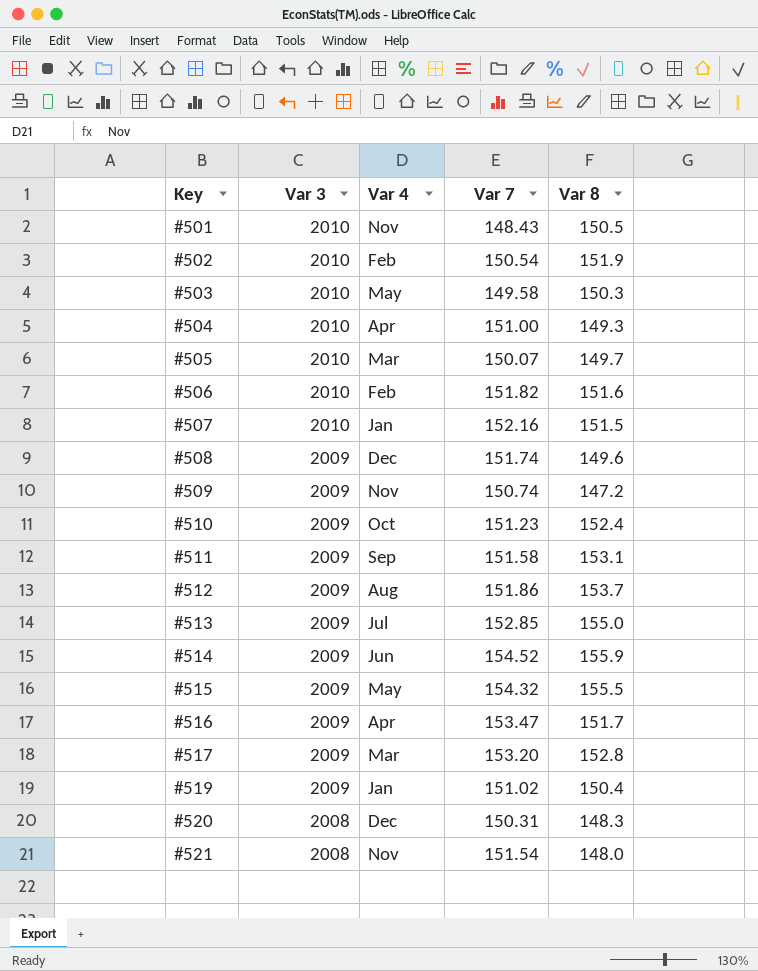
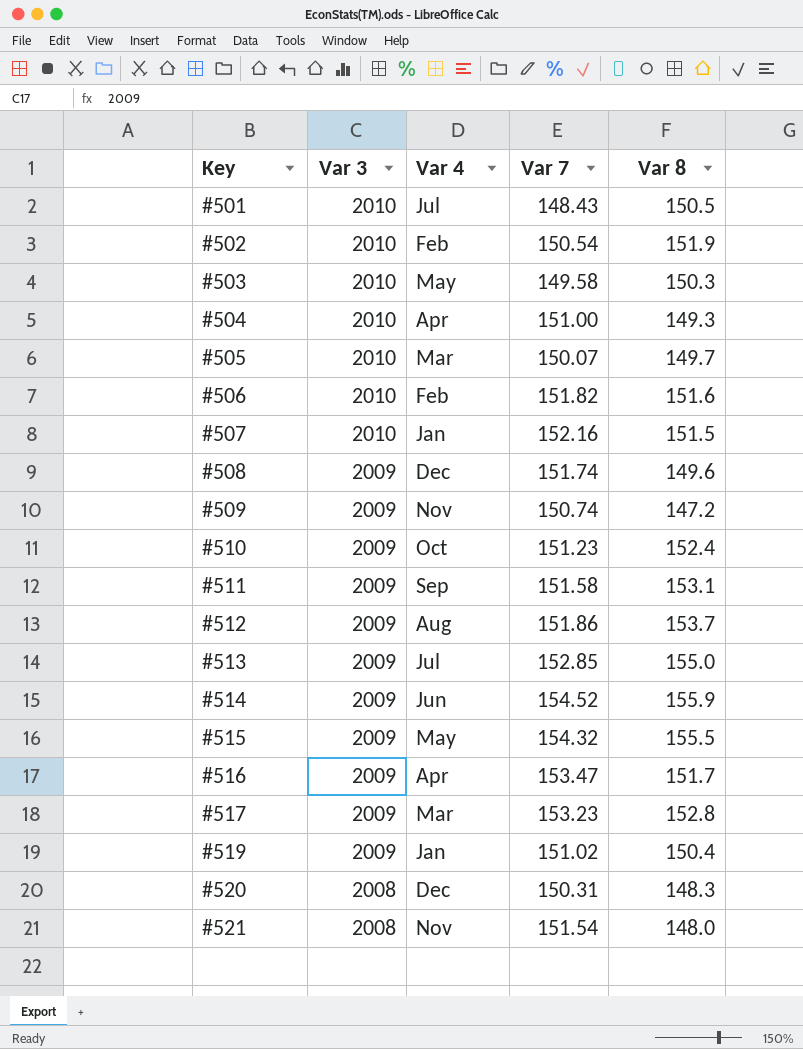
#501 | Var 4: Nov -> Jul
#517 | Var 7: 153.20 -> 153.23

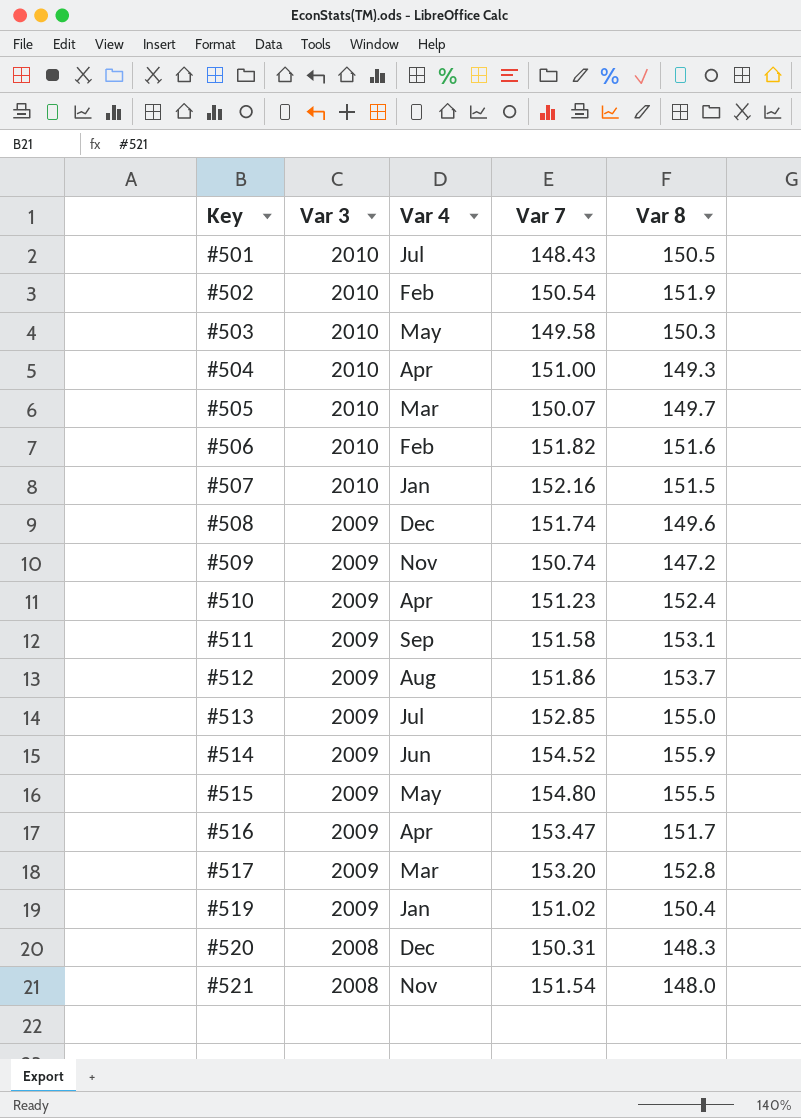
#510 | Var 4: Oct -> Apr
#515 | Var 7: 154.32 -> 154.80
#517 | Var 7: 153.23 -> 153.20

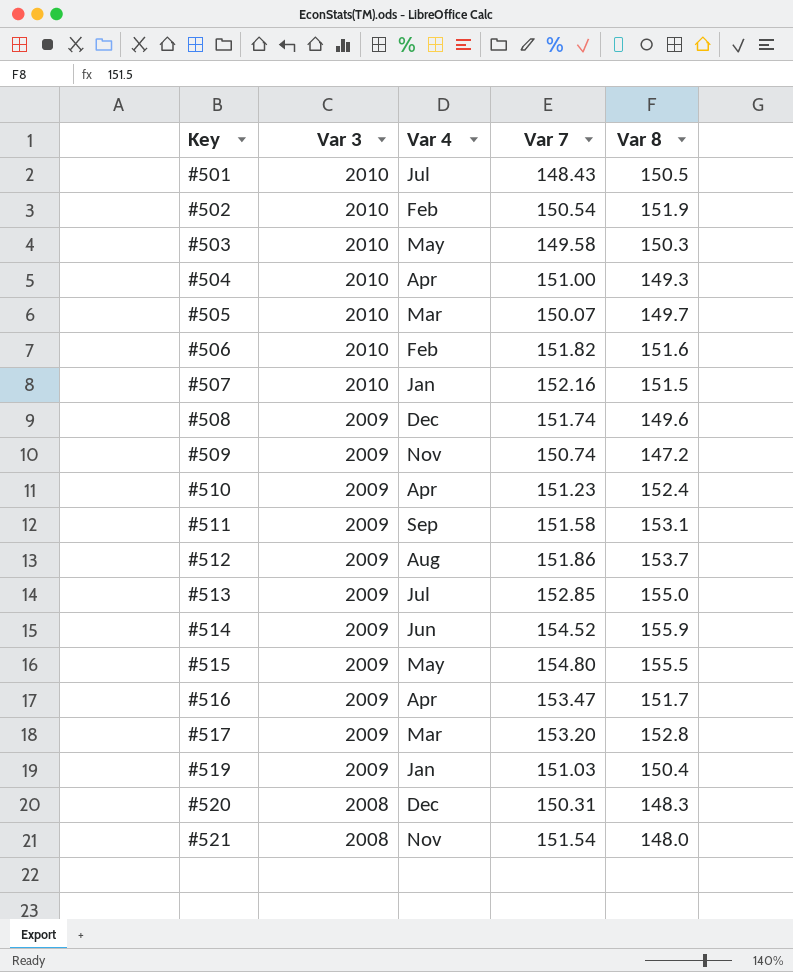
#519 | Var 7: 151.02 -> 151.03

